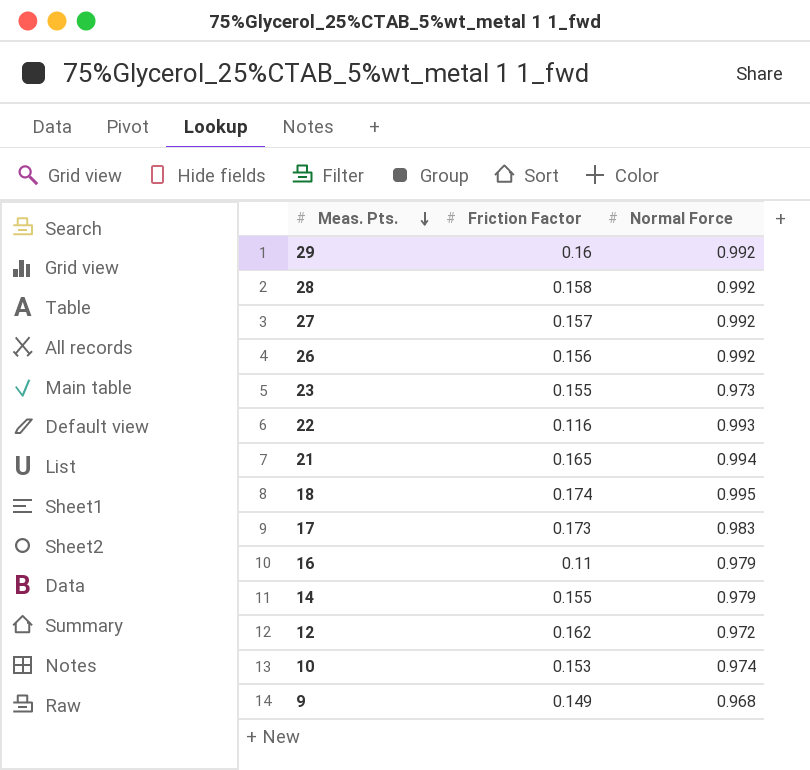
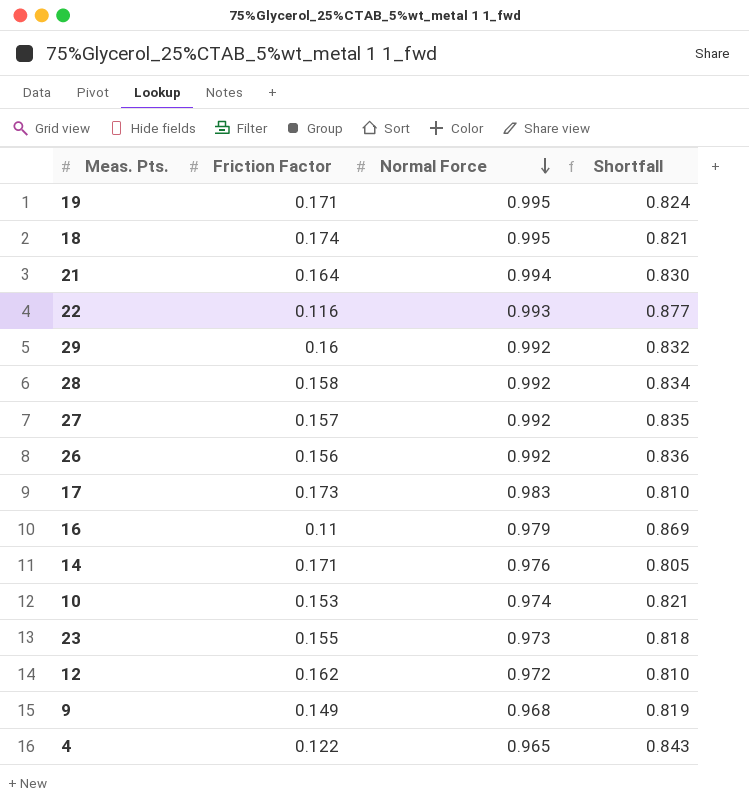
row order: Meas. Pts. descending -> Normal Force descending
column Shortfall | formula: none -> [Normal Force] - [Friction Factor]
row 19: none -> 0.171 | 0.995 | 0.824
21 | Friction Factor: 0.165 -> 0.164
14 | Friction Factor: 0.155 -> 0.171
14 | Normal Force: 0.979 -> 0.976
row 4: none -> 0.122 | 0.965 | 0.843

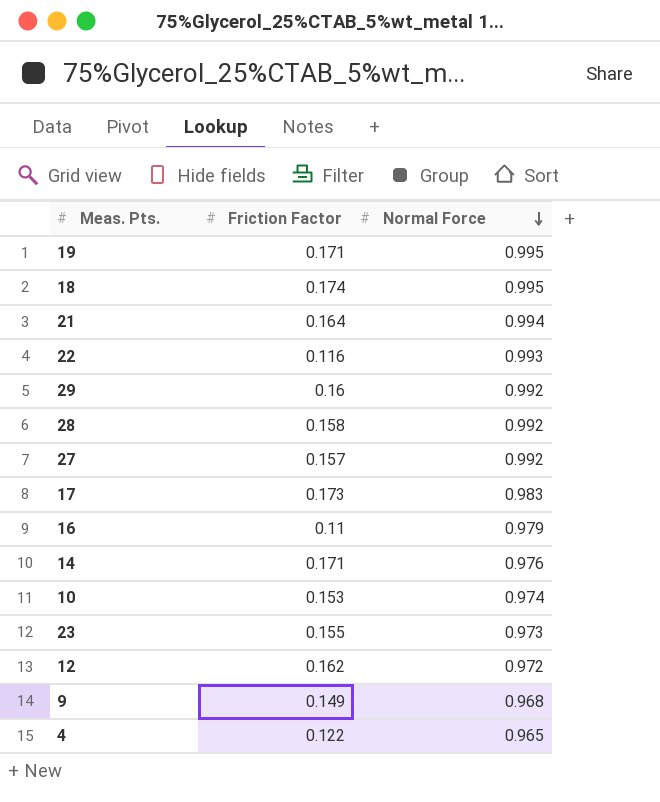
column Shortfall | formula: [Normal Force] - [Friction Factor] -> none
row 26: 0.156 | 0.992 | 0.836 -> none

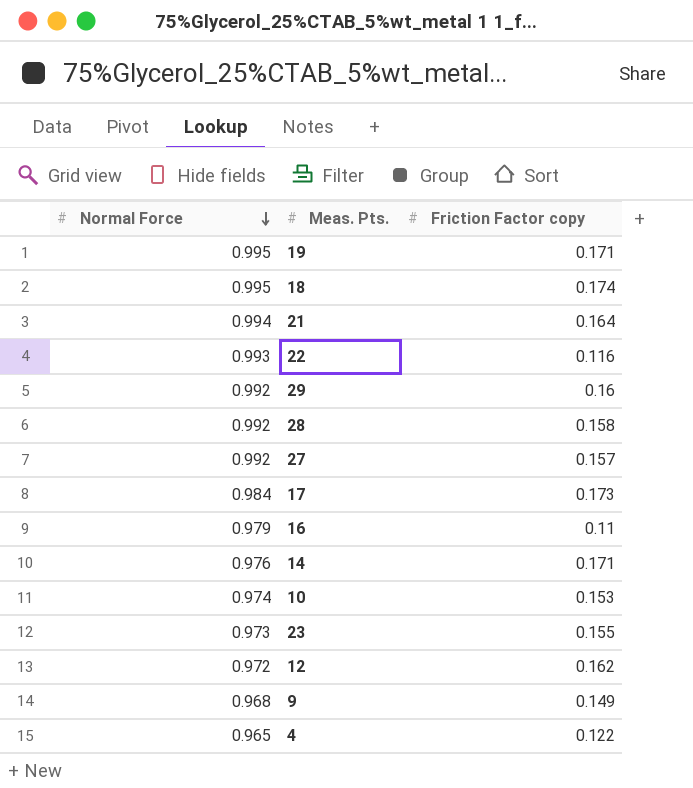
column Normal Force | position: 3 -> 1
column name: Friction Factor -> Friction Factor copy
17 | Normal Force: 0.983 -> 0.984

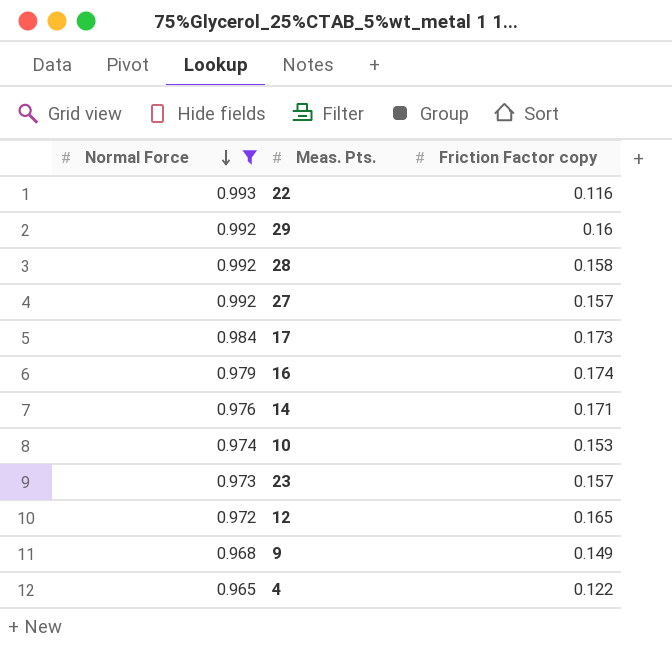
filter: none -> Normal Force <= 0.993
16 | Friction Factor copy: 0.11 -> 0.174
23 | Friction Factor copy: 0.155 -> 0.157
12 | Friction Factor copy: 0.162 -> 0.165

